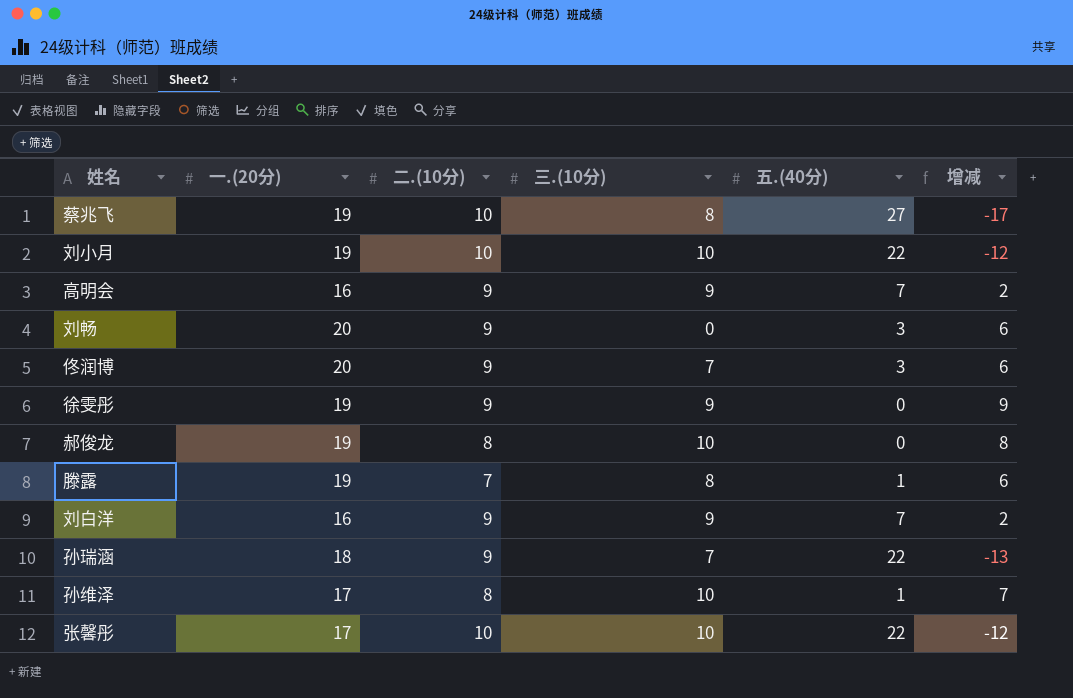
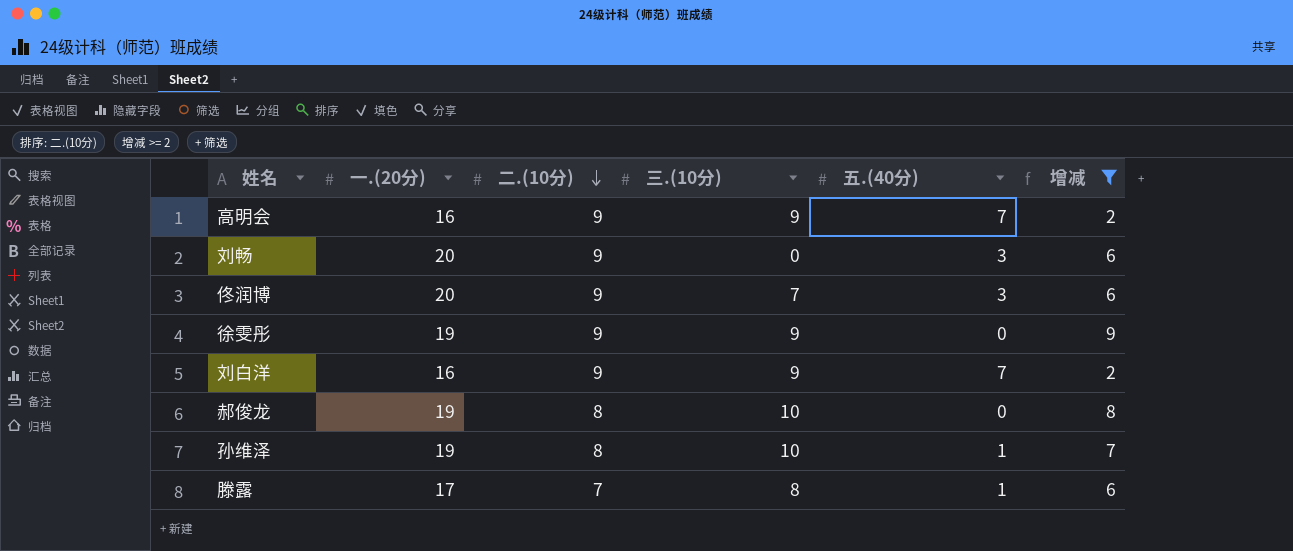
filter: none -> 增减 >= 2
row order: none -> 二.(10分) descending
孙维泽 | 一.(20分): 17 -> 19
滕露 | 一.(20分): 19 -> 17

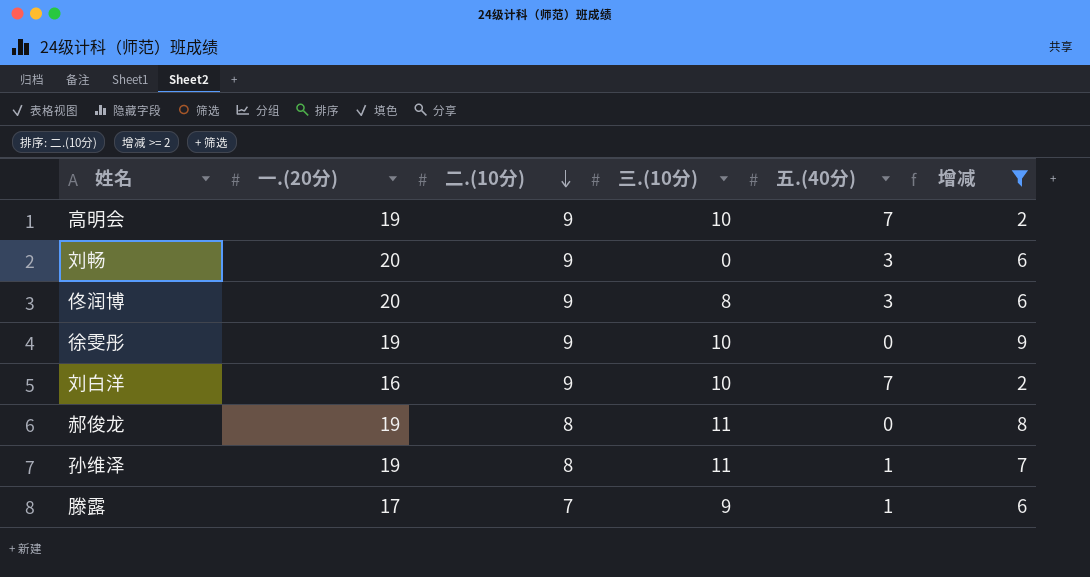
高明会 | 一.(20分): 16 -> 19
高明会 | 三.(10分): 9 -> 10
佟润博 | 三.(10分): 7 -> 8
徐雯彤 | 三.(10分): 9 -> 10
刘白洋 | 三.(10分): 9 -> 10
郝俊龙 | 三.(10分): 10 -> 11
孙维泽 | 三.(10分): 10 -> 11
滕露 | 三.(10分): 8 -> 9

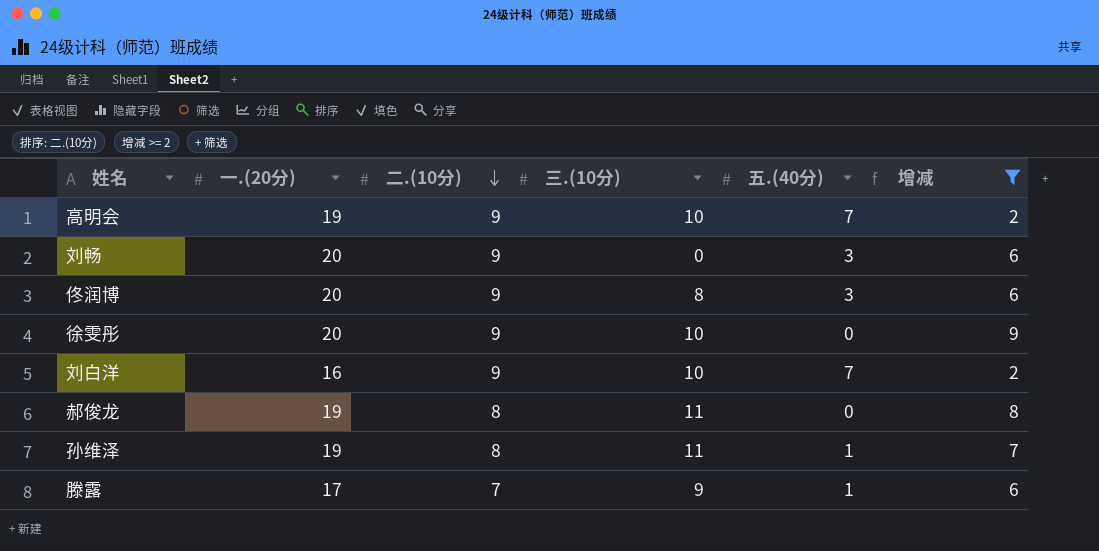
徐雯彤 | 一.(20分): 19 -> 20

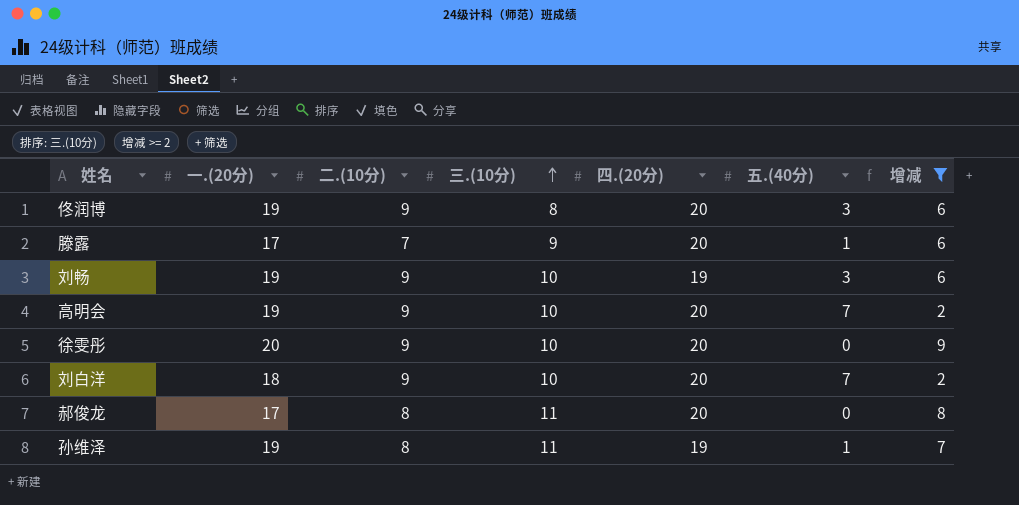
row order: 二.(10分) descending -> 三.(10分) ascending
column 四.(20分) | position: none -> 5
佟润博 | 一.(20分): 20 -> 19
刘畅 | 一.(20分): 20 -> 19
刘畅 | 三.(10分): 0 -> 10
刘白洋 | 一.(20分): 16 -> 18
郝俊龙 | 一.(20分): 19 -> 17

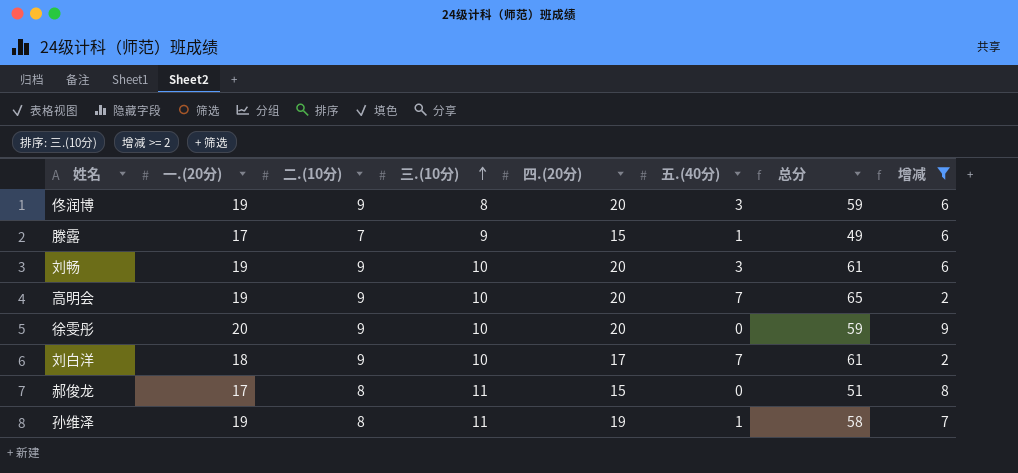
column 总分 | formula: none -> [一.(20分)] + [二.(10分)] + [三.(10分)] + [四.(20分)] + [五.(40分)]
滕露 | 四.(20分): 20 -> 15
刘畅 | 四.(20分): 19 -> 20
刘白洋 | 四.(20分): 20 -> 17
郝俊龙 | 四.(20分): 20 -> 15

